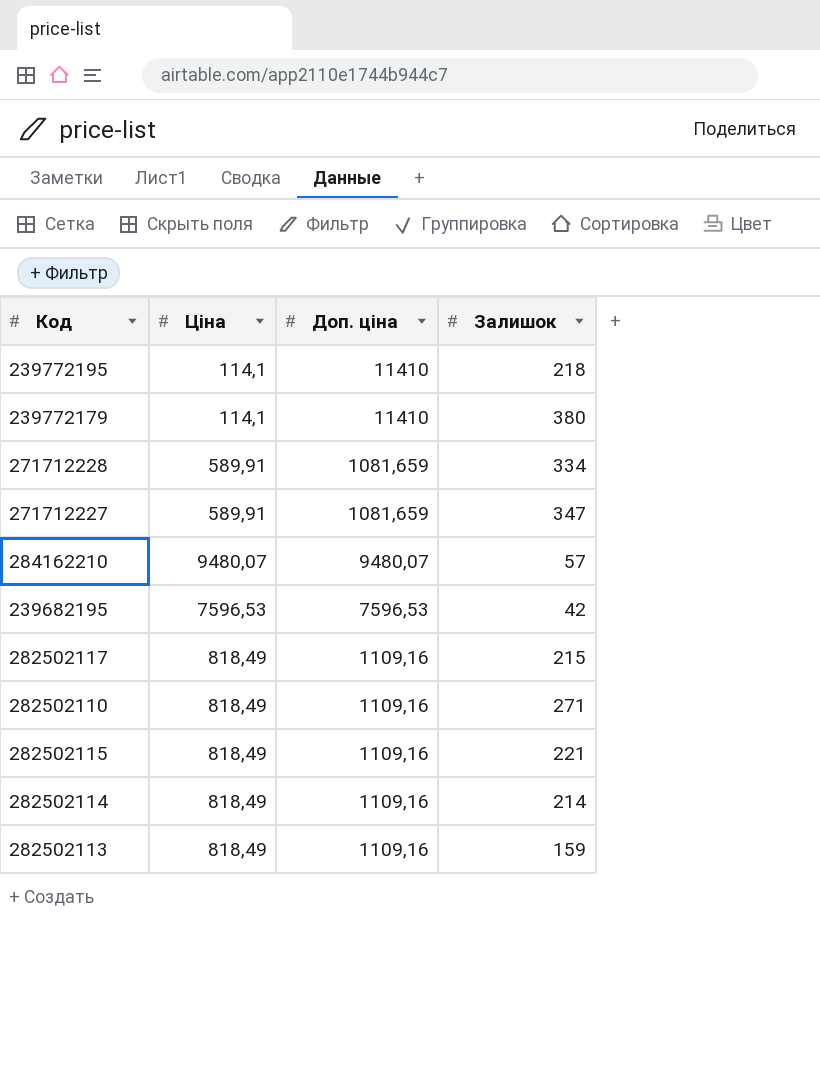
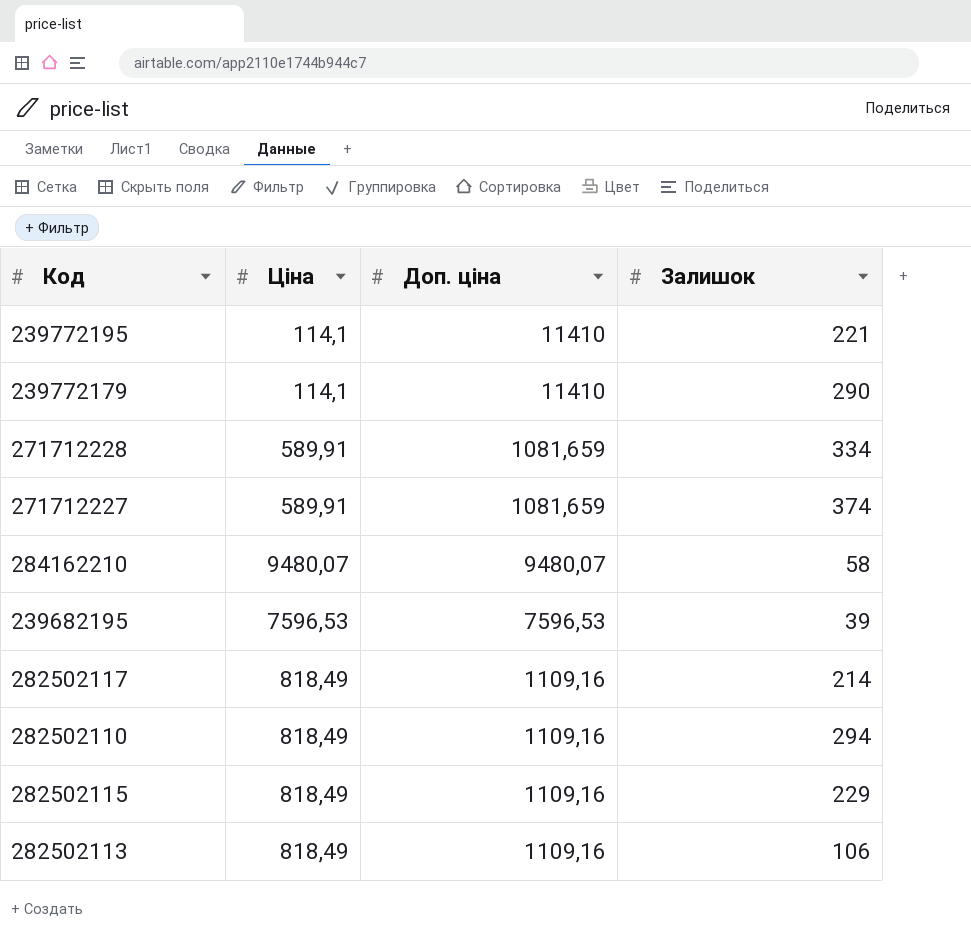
row 282502114: 818,49 | 1109,16 | 214 -> none
239772195 | Залишок: 218 -> 221
239772179 | Залишок: 380 -> 290
271712227 | Залишок: 347 -> 374
284162210 | Залишок: 57 -> 58
239682195 | Залишок: 42 -> 39
282502117 | Залишок: 215 -> 214
282502110 | Залишок: 271 -> 294
282502115 | Залишок: 221 -> 229
282502113 | Залишок: 159 -> 106

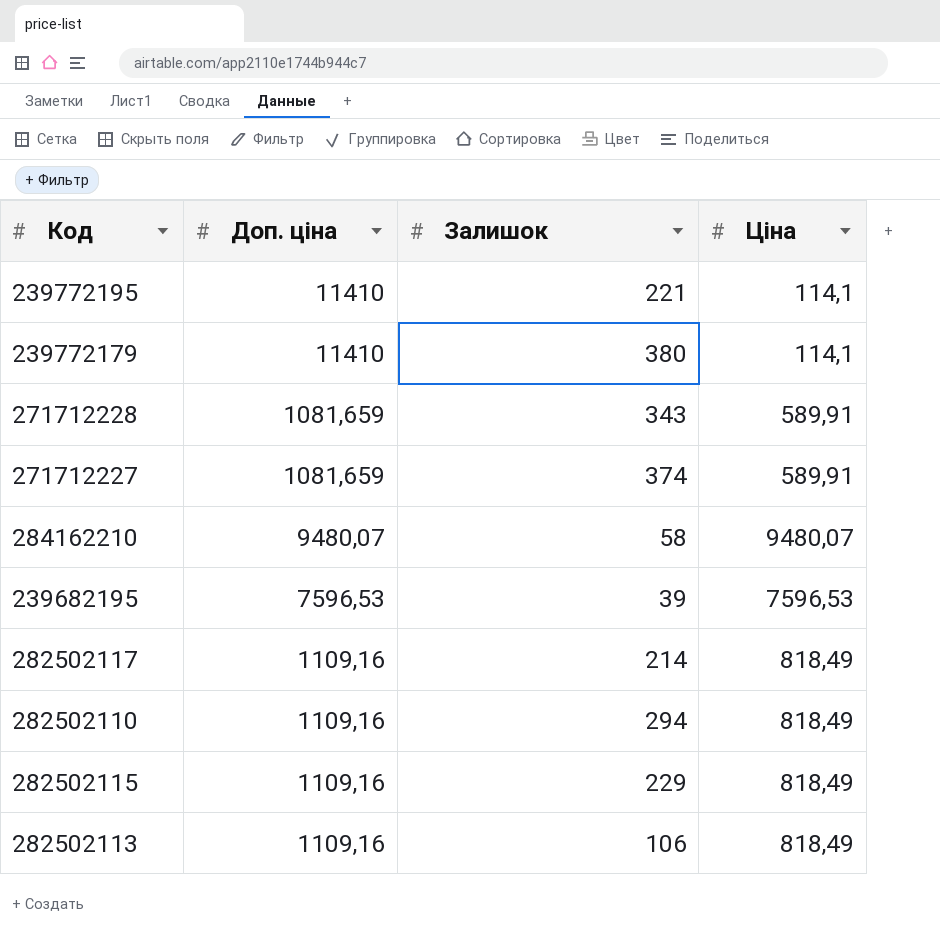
column Ціна | position: 2 -> 4
239772179 | Залишок: 290 -> 380
271712228 | Залишок: 334 -> 343

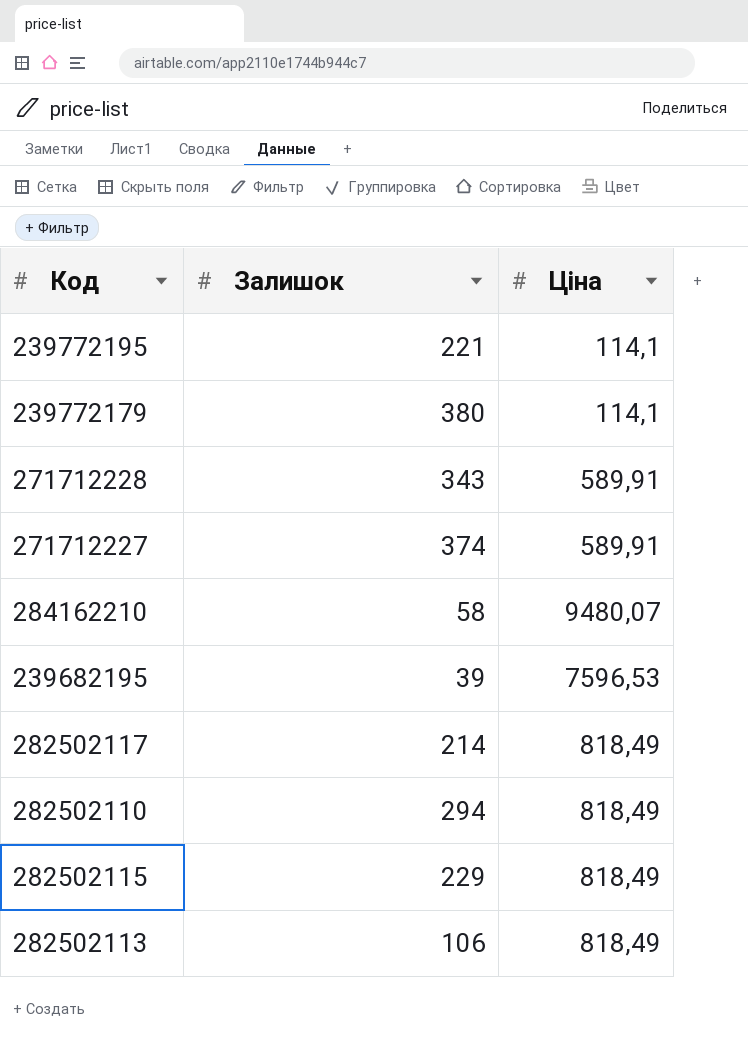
column Доп. ціна | position: 2 -> none

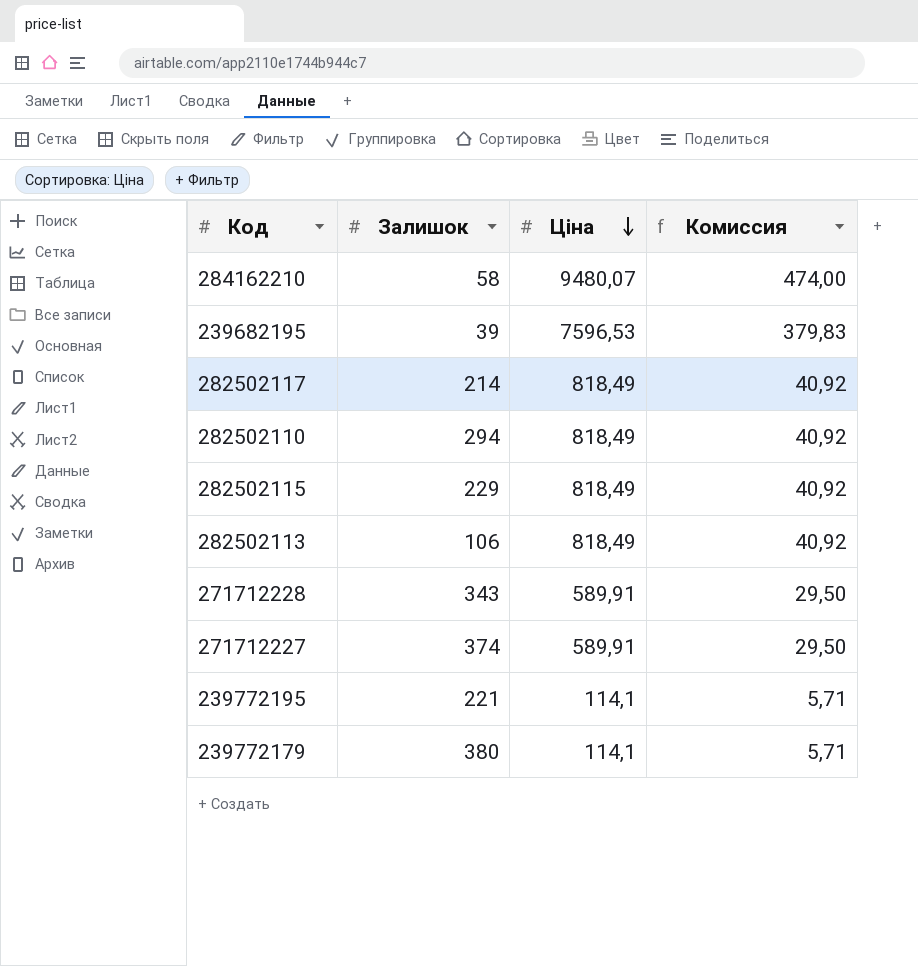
row order: none -> Ціна descending
column Комиссия | formula: none -> [Ціна] * 0,05

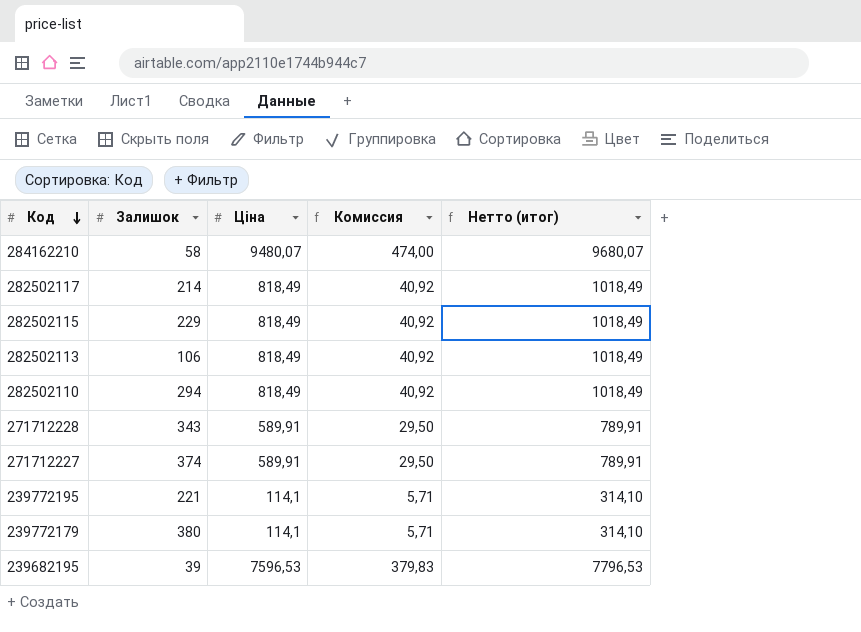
row order: Ціна descending -> Код descending
column Нетто (итог) | formula: none -> [Ціна] + 200

